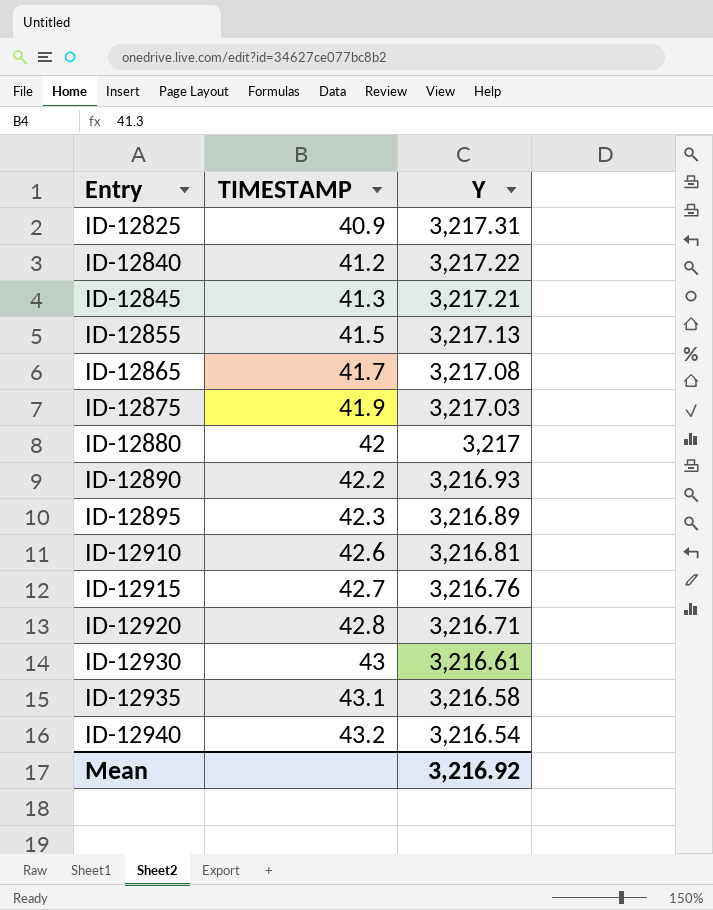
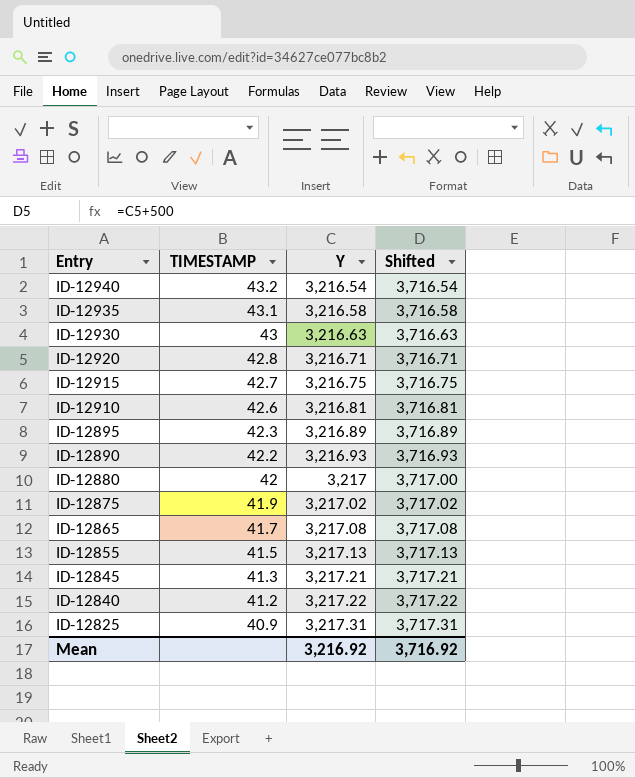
row order: Entry ascending -> Entry descending
column Shifted | formula: none -> [Y] + 500
ID-12930 | Y: 3,216.61 -> 3,216.63
ID-12915 | Y: 3,216.76 -> 3,216.75
ID-12875 | Y: 3,217.03 -> 3,217.02

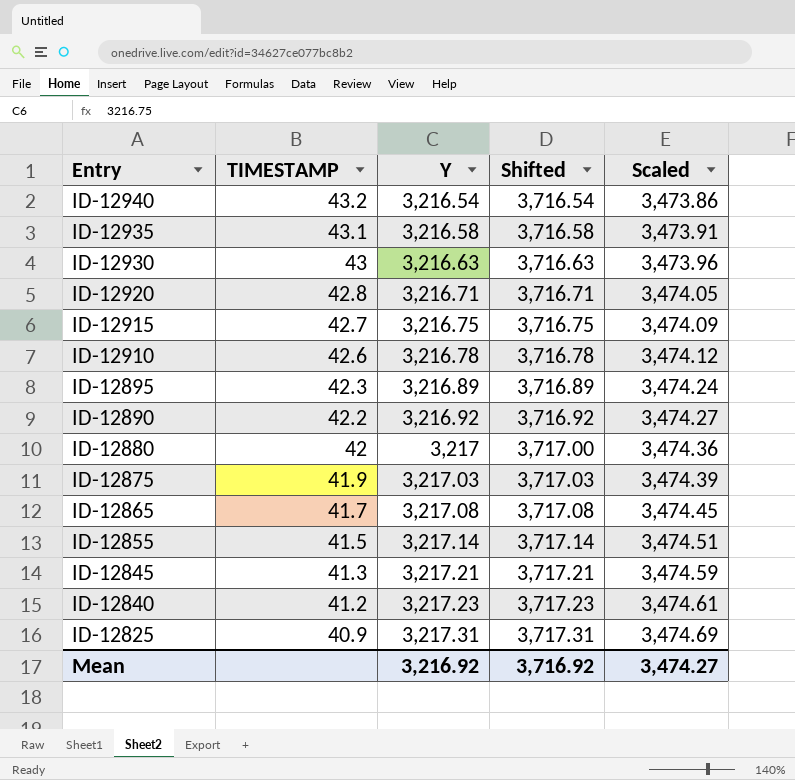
column Scaled | formula: none -> [Y] * 1.08
ID-12910 | Y: 3,216.81 -> 3,216.78
ID-12910 | Shifted: 3,716.81 -> 3,716.78
ID-12890 | Y: 3,216.93 -> 3,216.92
ID-12890 | Shifted: 3,716.93 -> 3,716.92
ID-12875 | Y: 3,217.02 -> 3,217.03
ID-12875 | Shifted: 3,717.02 -> 3,717.03
ID-12855 | Y: 3,217.13 -> 3,217.14
ID-12855 | Shifted: 3,717.13 -> 3,717.14
ID-12840 | Y: 3,217.22 -> 3,217.23
ID-12840 | Shifted: 3,717.22 -> 3,717.23

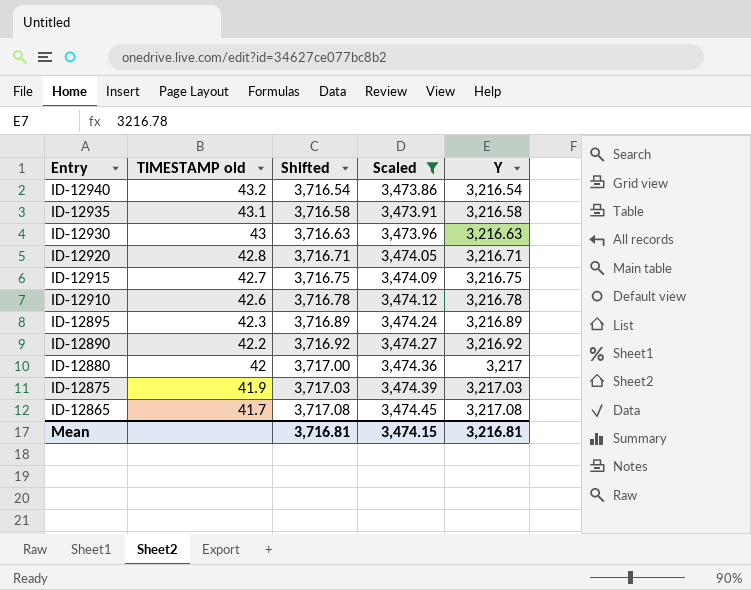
filter: none -> Scaled <= 3,474.45
column name: TIMESTAMP -> TIMESTAMP old
column Y | position: 3 -> 5
Mean | Shifted: 3,716.92 -> 3,716.81
Mean | Scaled: 3,474.27 -> 3,474.15
Mean | Y: 3,216.92 -> 3,216.81

